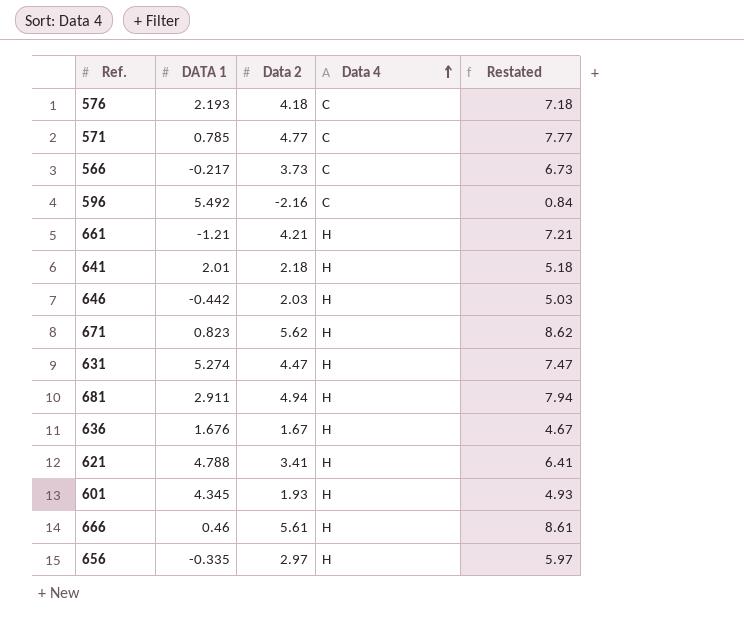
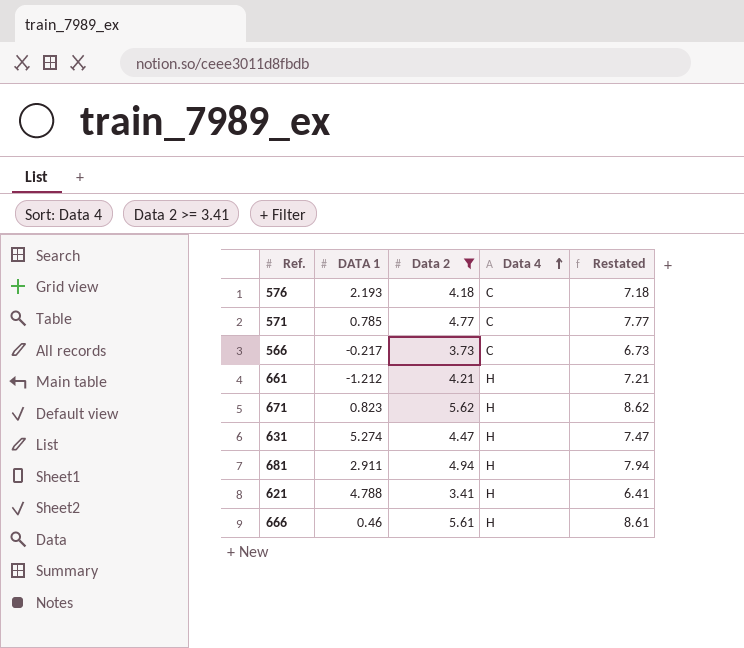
filter: none -> Data 2 >= 3.41
661 | DATA 1: -1.21 -> -1.212

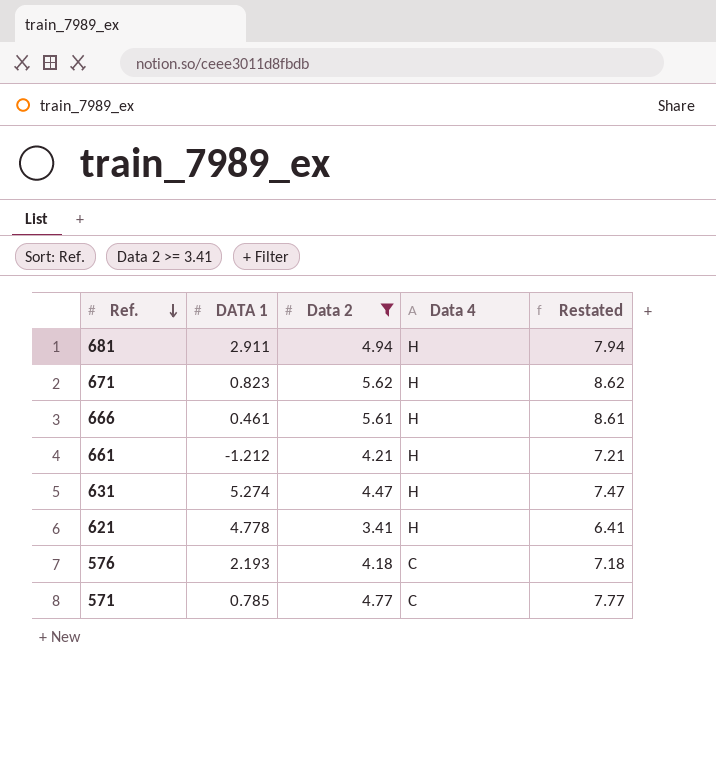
row order: Data 4 ascending -> Ref. descending
row 566: -0.217 | 3.73 | C | 6.73 -> none
666 | DATA 1: 0.46 -> 0.461
621 | DATA 1: 4.788 -> 4.778

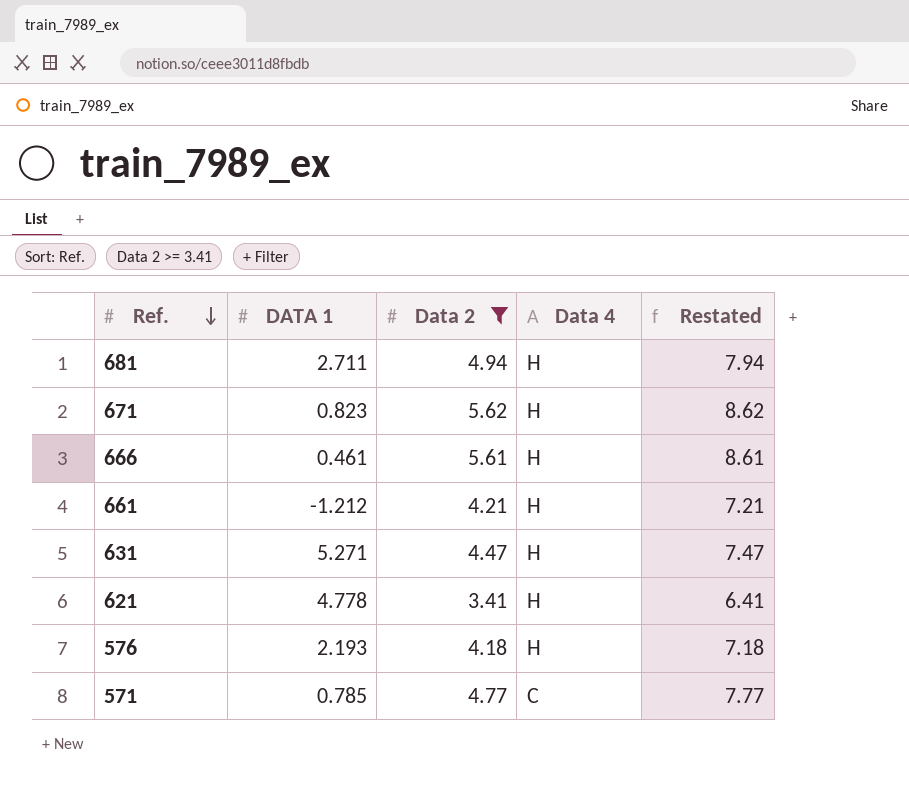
681 | DATA 1: 2.911 -> 2.711
631 | DATA 1: 5.274 -> 5.271
576 | Data 4: C -> H

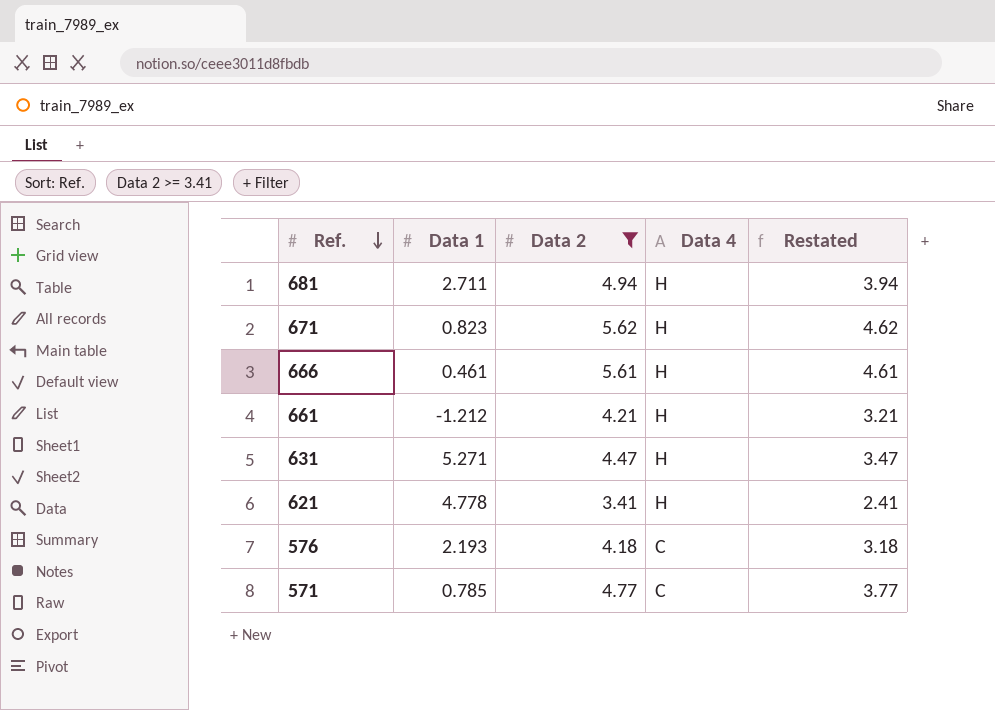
column name: DATA 1 -> Data 1
column Restated | formula: [Data 2] + 3 -> [Data 2] - 1
576 | Data 4: H -> C

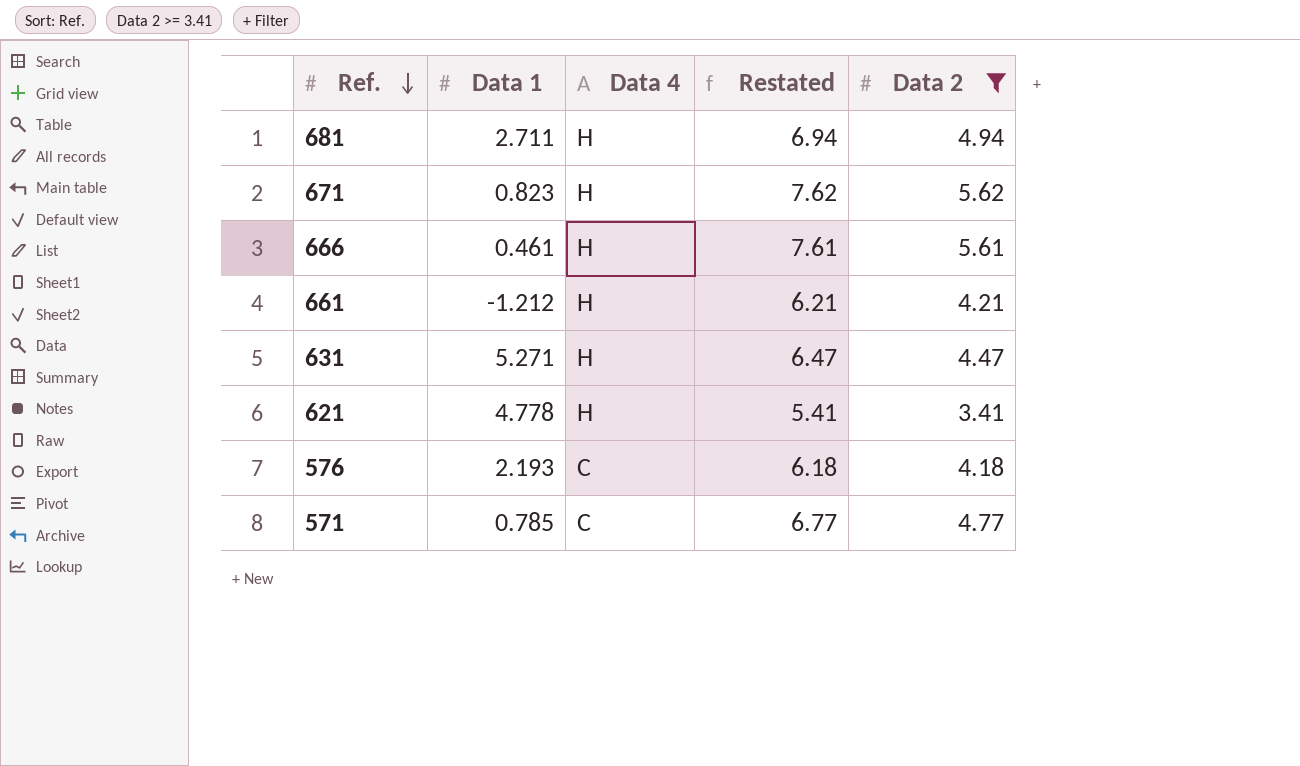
column Restated | formula: [Data 2] - 1 -> [Data 2] + 2
column Data 2 | position: 3 -> 5

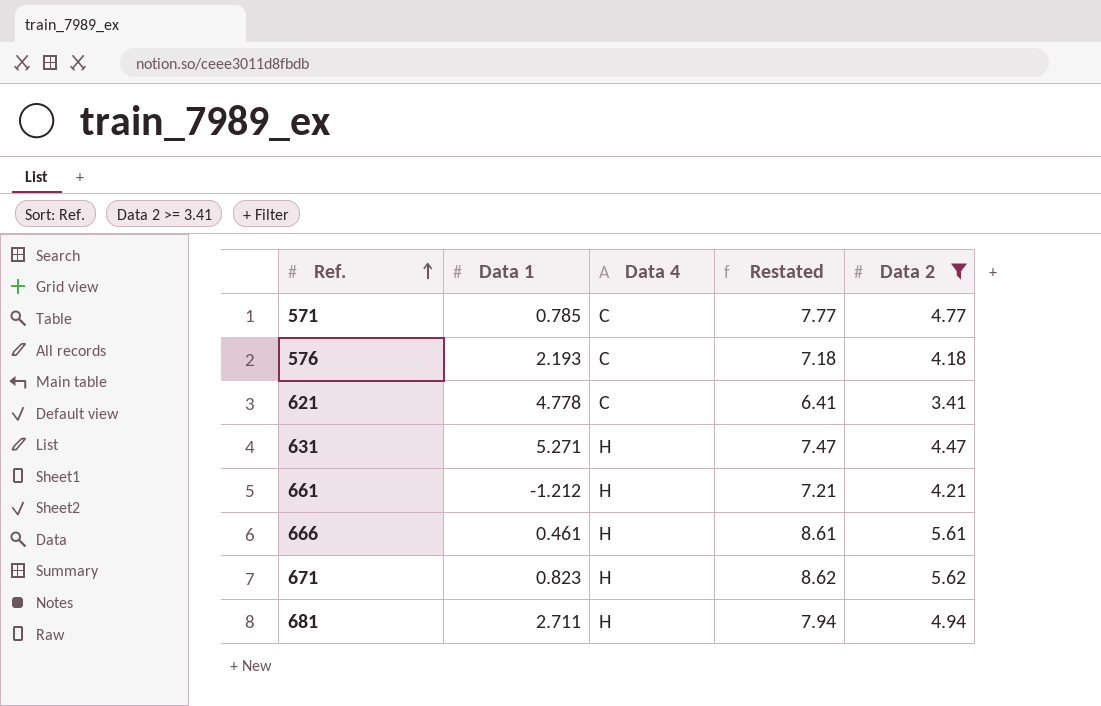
row order: Ref. descending -> Ref. ascending
column Restated | formula: [Data 2] + 2 -> [Data 2] + 3
621 | Data 4: H -> C

